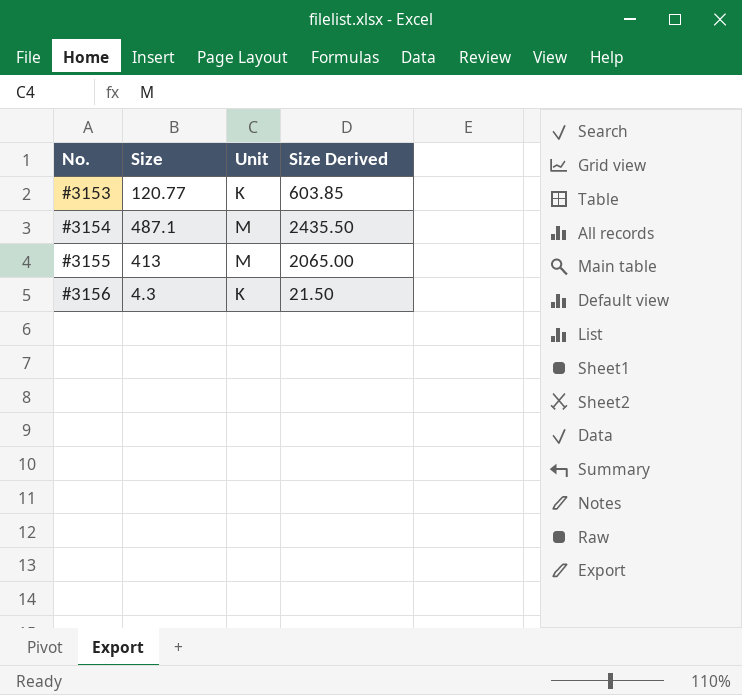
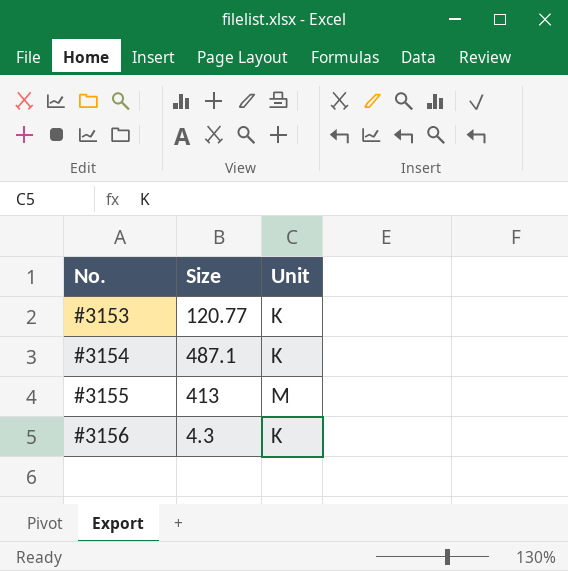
column Size Derived | formula: [Size] * 5 -> none
#3154 | Unit: M -> K

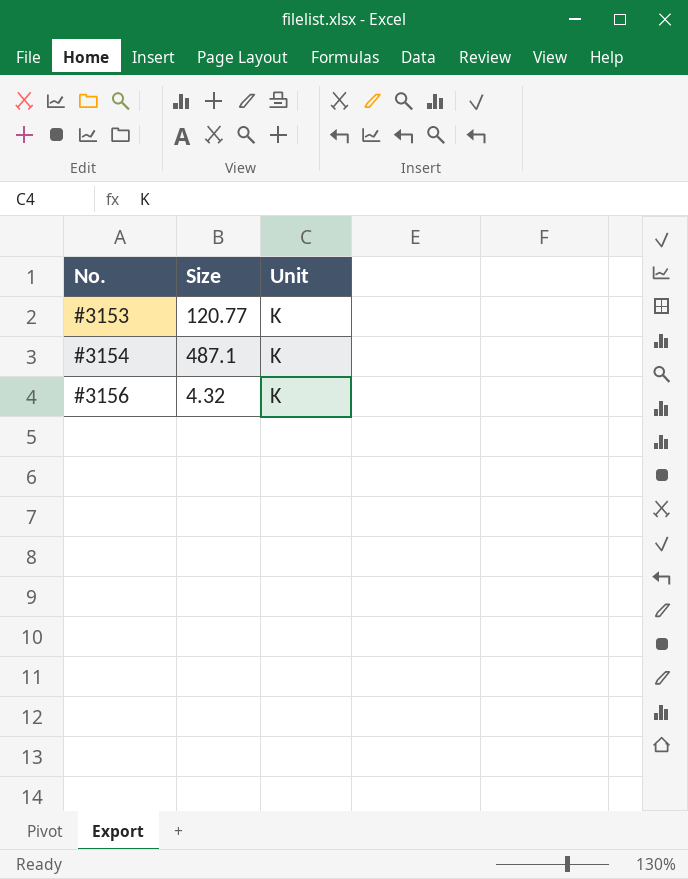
row #3155: 413 | M -> none
#3156 | Size: 4.3 -> 4.32

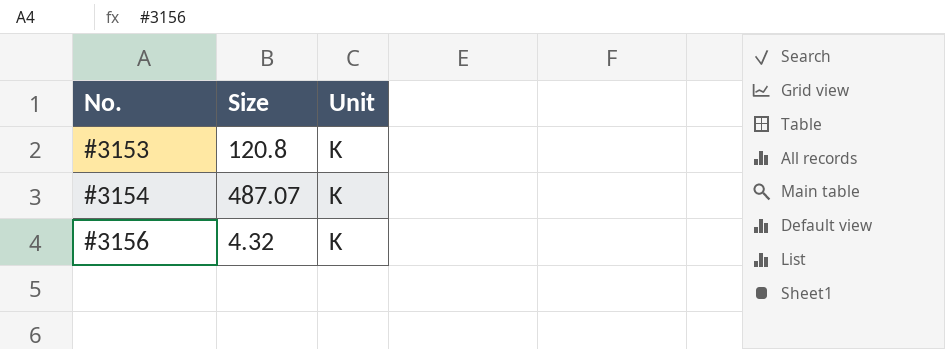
#3153 | Size: 120.77 -> 120.8
#3154 | Size: 487.1 -> 487.07

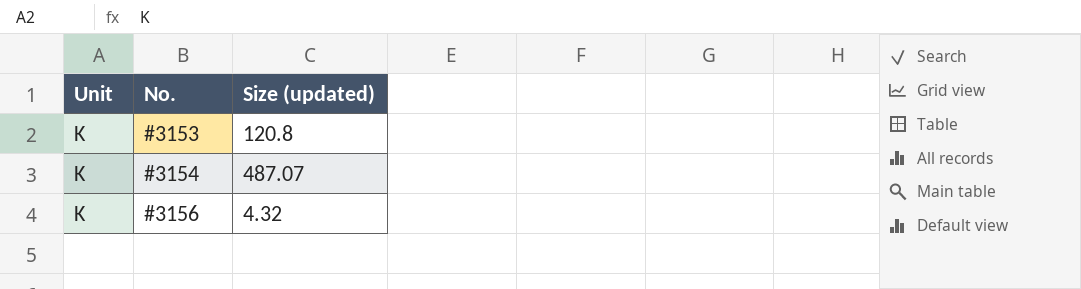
column Unit | position: 3 -> 1
column name: Size -> Size (updated)

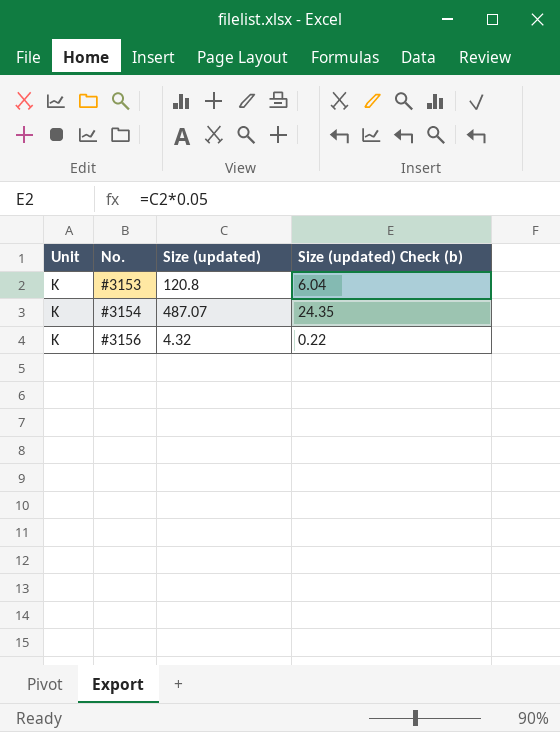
column Size (updated) Check (b) | formula: none -> [Size (updated)] * 0.05

